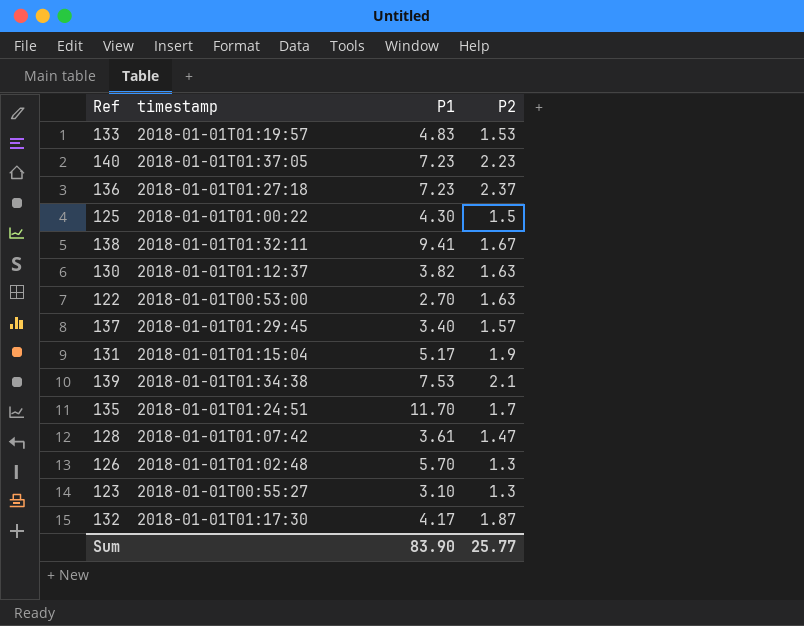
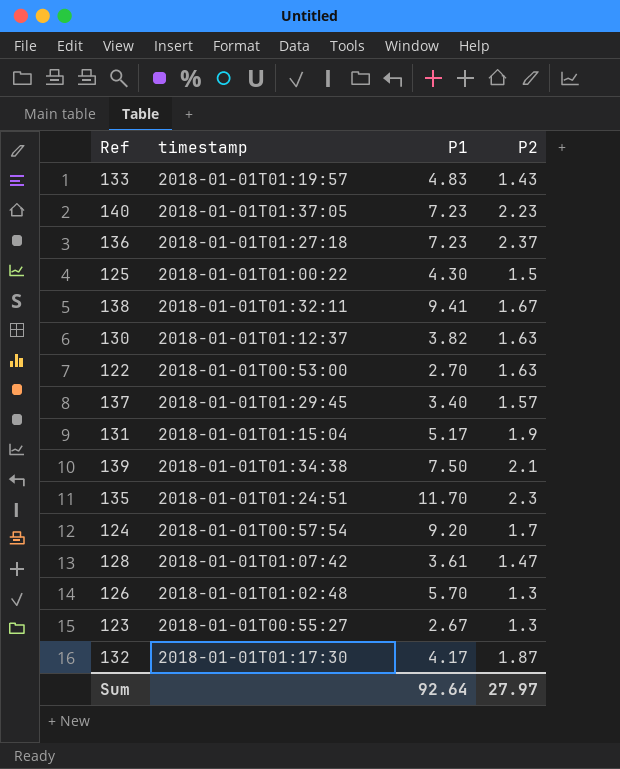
133 | P2: 1.53 -> 1.43
139 | P1: 7.53 -> 7.50
135 | P2: 1.7 -> 2.3
row 124: none -> 2018-01-01T00:57:54 | 9.20 | 1.7
123 | P1: 3.10 -> 2.67
Sum | P1: 83.90 -> 92.64
Sum | P2: 25.77 -> 27.97

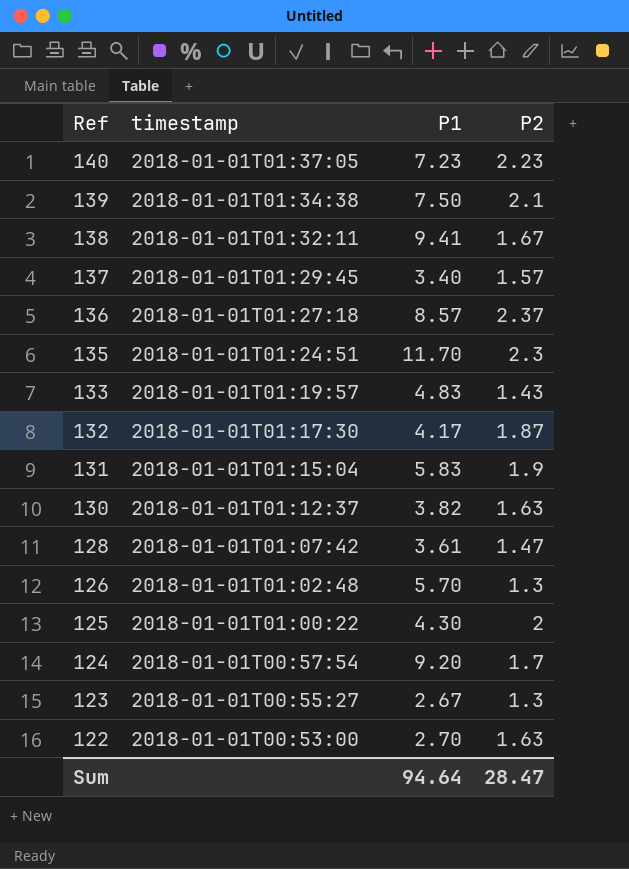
row order: none -> Ref descending
136 | P1: 7.23 -> 8.57
131 | P1: 5.17 -> 5.83
125 | P2: 1.5 -> 2
Sum | P1: 92.64 -> 94.64
Sum | P2: 27.97 -> 28.47

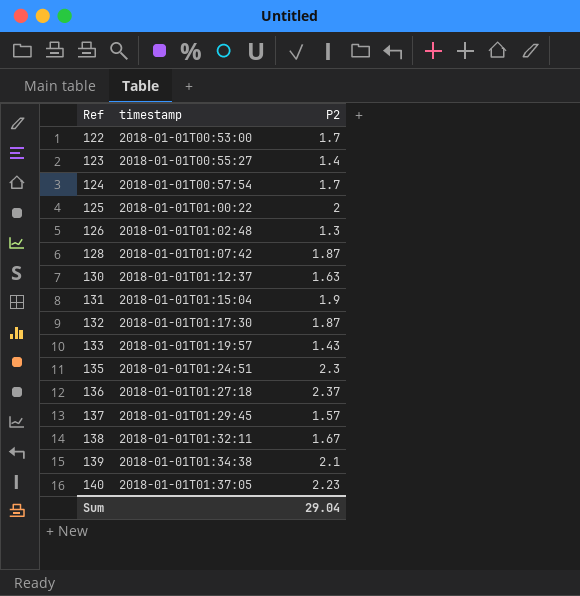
row order: Ref descending -> Ref ascending
column P1 | position: 3 -> none
122 | P2: 1.63 -> 1.7
123 | P2: 1.3 -> 1.4
128 | P2: 1.47 -> 1.87
Sum | P2: 28.47 -> 29.04

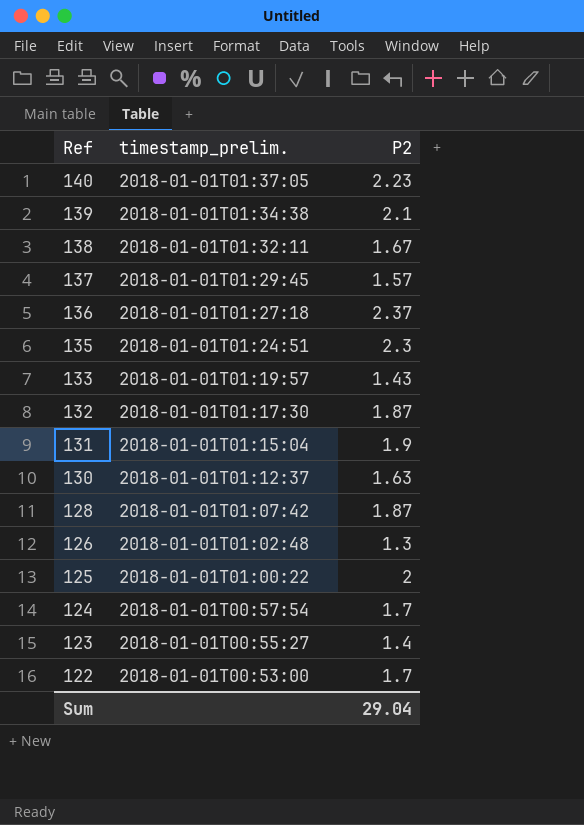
row order: Ref ascending -> Ref descending
column name: timestamp -> timestamp_prelim.

